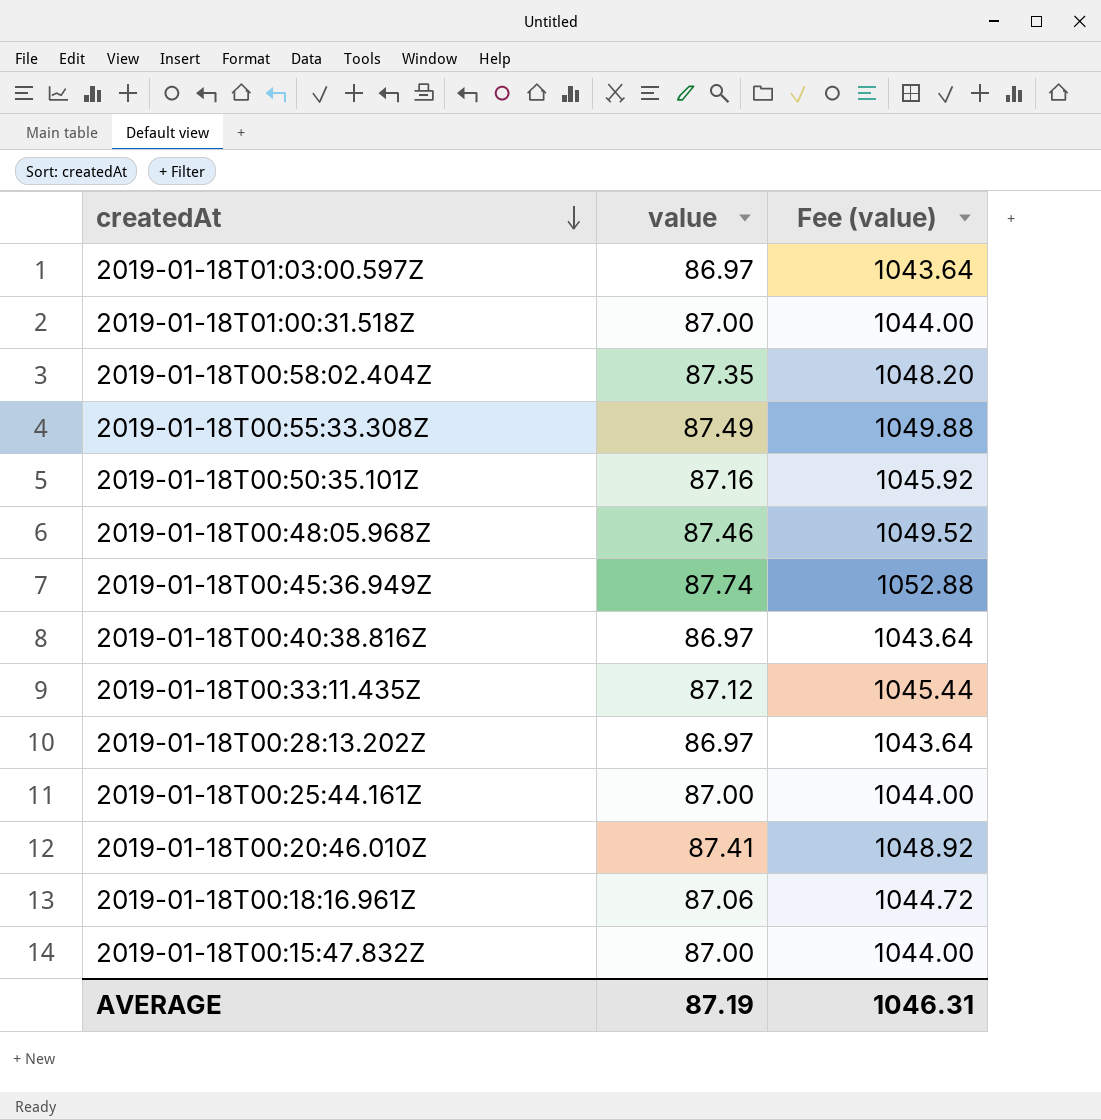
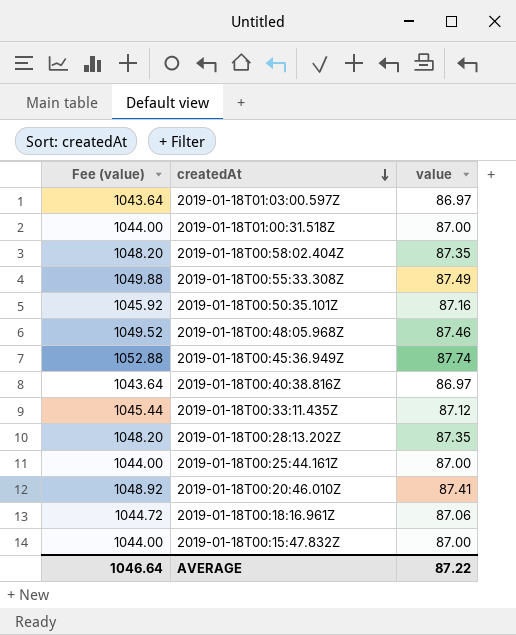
column Fee (value) | position: 3 -> 1
2019-01-18T00:28:13.202Z | Fee (value): 1043.64 -> 1048.20
2019-01-18T00:28:13.202Z | value: 86.97 -> 87.35
AVERAGE | Fee (value): 1046.31 -> 1046.64
AVERAGE | value: 87.19 -> 87.22

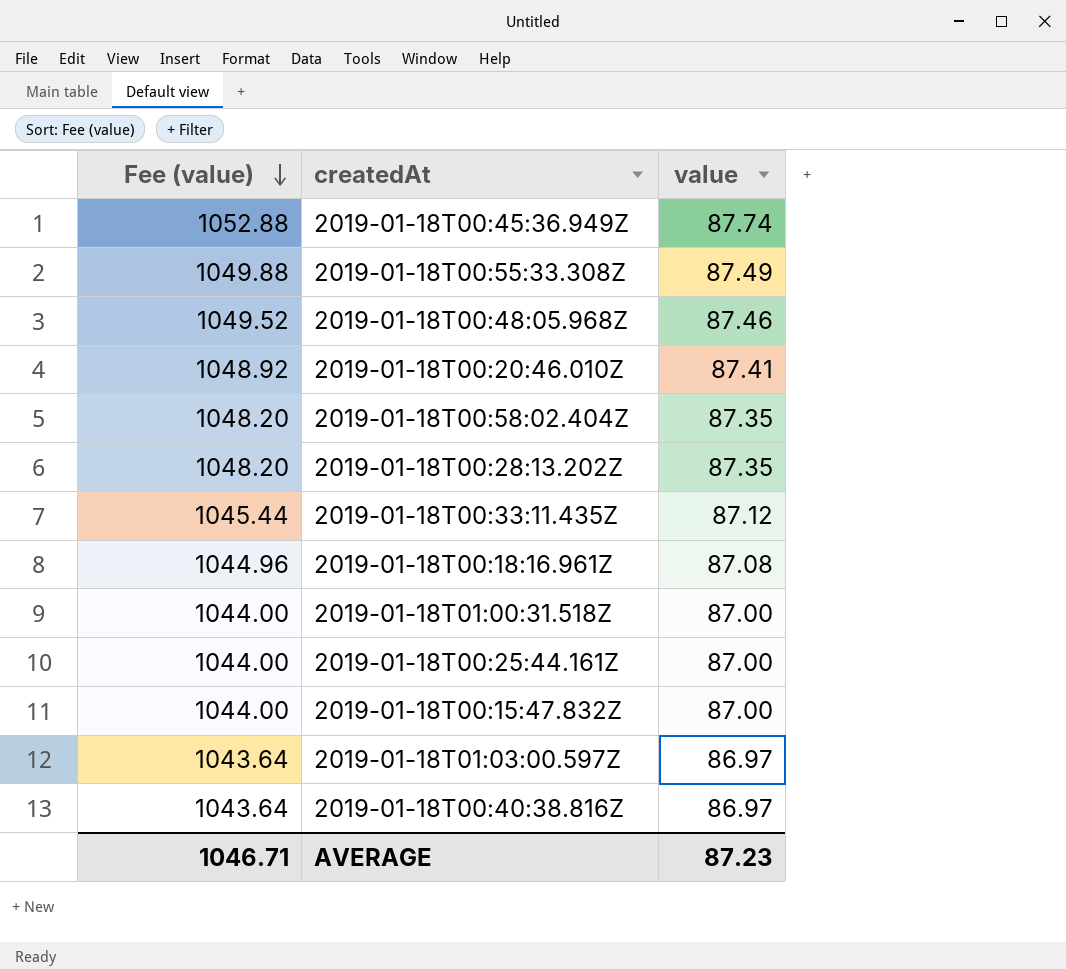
row order: createdAt descending -> Fee (value) descending
row 2019-01-18T00:50:35.101Z: 1045.92 | 87.16 -> none
2019-01-18T00:18:16.961Z | Fee (value): 1044.72 -> 1044.96
2019-01-18T00:18:16.961Z | value: 87.06 -> 87.08
AVERAGE | Fee (value): 1046.64 -> 1046.71
AVERAGE | value: 87.22 -> 87.23

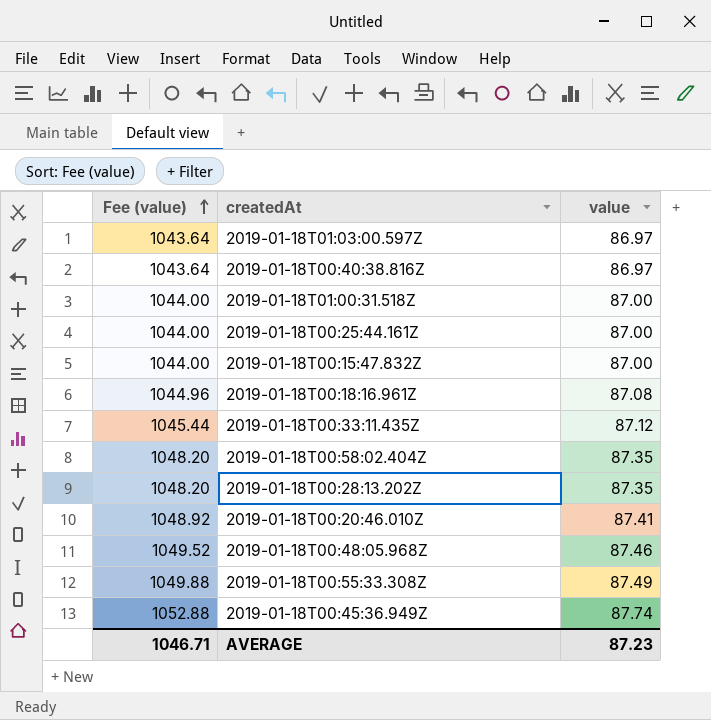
row order: Fee (value) descending -> Fee (value) ascending

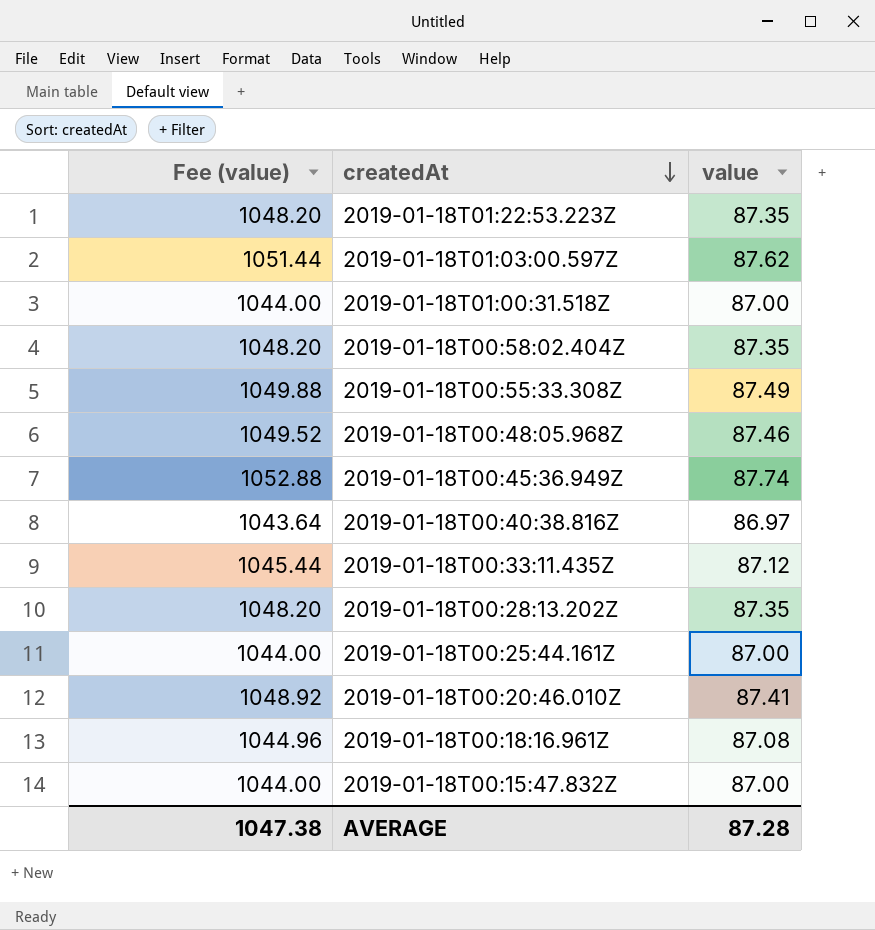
row order: Fee (value) ascending -> createdAt descending
row 2019-01-18T01:22:53.223Z: none -> 1048.20 | 87.35
2019-01-18T01:03:00.597Z | Fee (value): 1043.64 -> 1051.44
2019-01-18T01:03:00.597Z | value: 86.97 -> 87.62
AVERAGE | Fee (value): 1046.71 -> 1047.38
AVERAGE | value: 87.23 -> 87.28

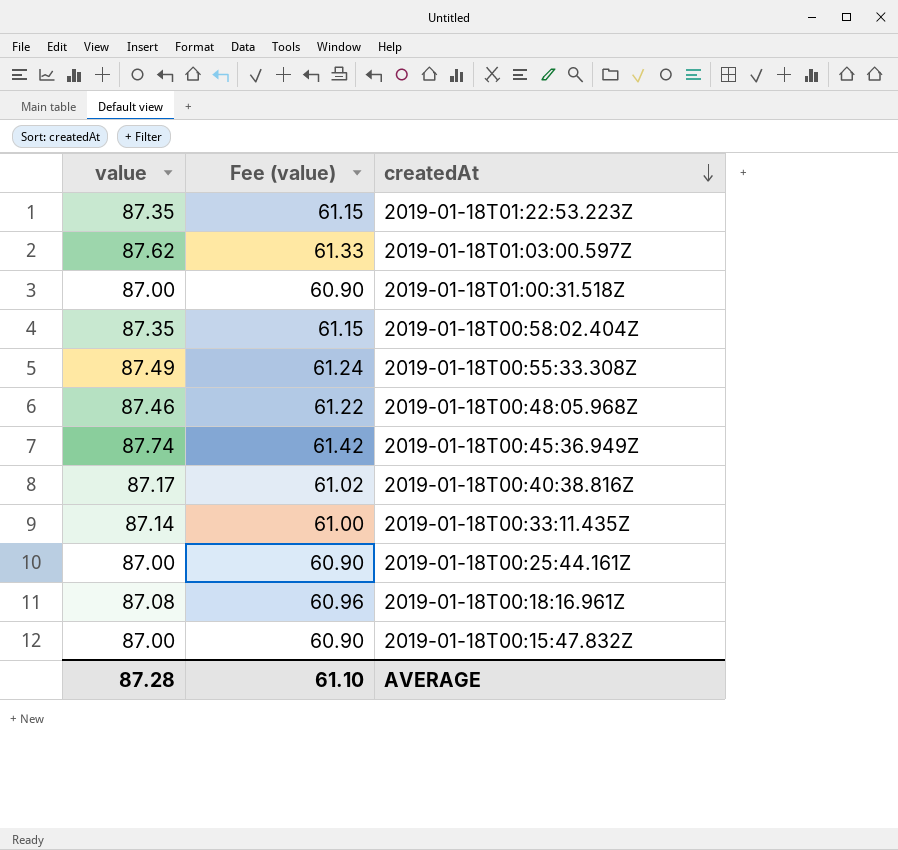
column value | position: 3 -> 1
column Fee (value) | formula: [value] * 12 -> [value] * 0.7
row 2019-01-18T00:28:13.202Z: 1048.20 | 87.35 -> none
row 2019-01-18T00:20:46.010Z: 1048.92 | 87.41 -> none
2019-01-18T00:40:38.816Z | value: 86.97 -> 87.17
2019-01-18T00:33:11.435Z | value: 87.12 -> 87.14
AVERAGE | Fee (value): 1047.38 -> 61.10

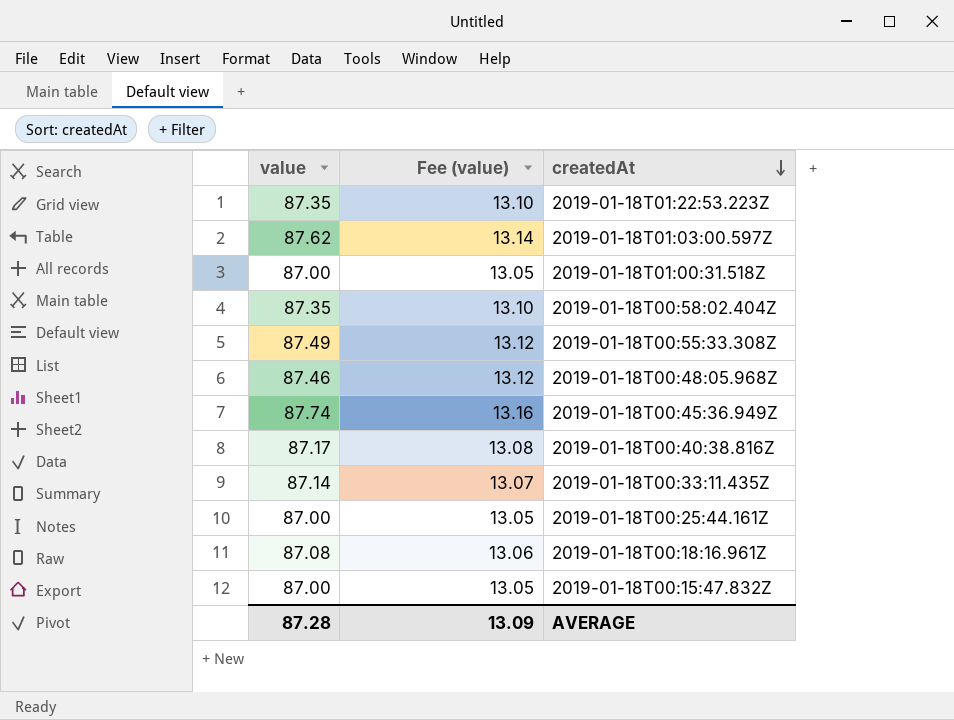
column Fee (value) | formula: [value] * 0.7 -> [value] * 0.15
AVERAGE | Fee (value): 61.10 -> 13.09

